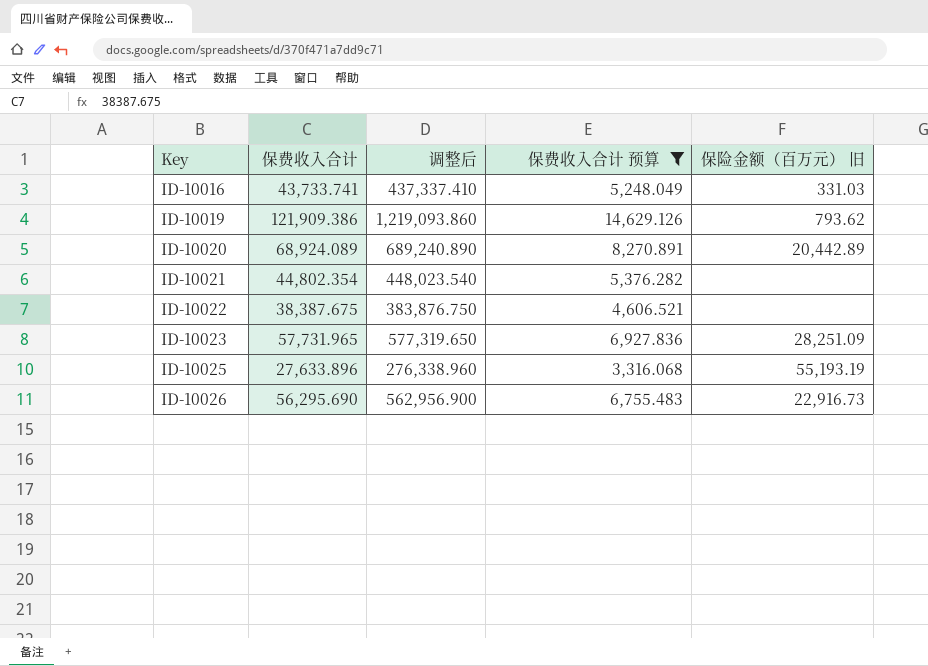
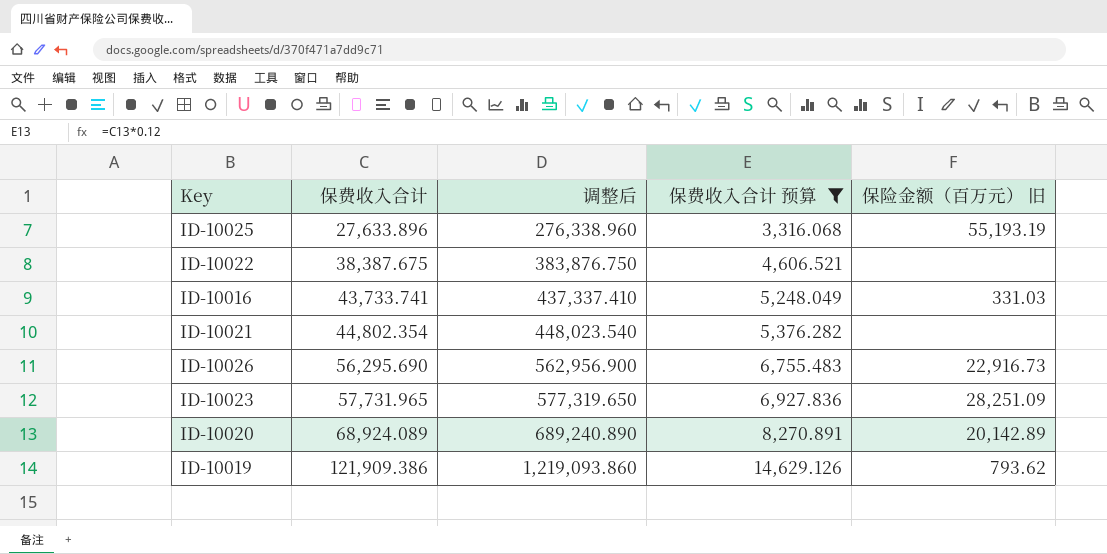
row order: Key ascending -> 保费收入合计 ascending
ID-10020 | 保险金额（百万元） 旧: 20,442.89 -> 20,142.89

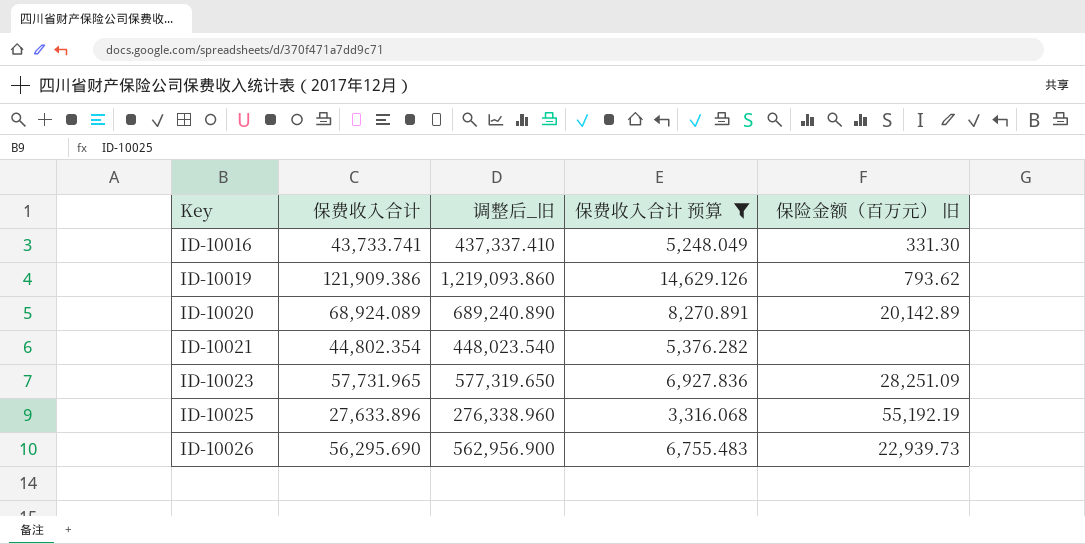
row order: 保费收入合计 ascending -> Key ascending
column name: 调整后 -> 调整后_旧
row ID-10022: 38,387.675 | 383,876.750 | 4,606.521 | none -> none
ID-10016 | 保险金额（百万元） 旧: 331.03 -> 331.30
ID-10025 | 保险金额（百万元） 旧: 55,193.19 -> 55,192.19
ID-10026 | 保险金额（百万元） 旧: 22,916.73 -> 22,939.73

